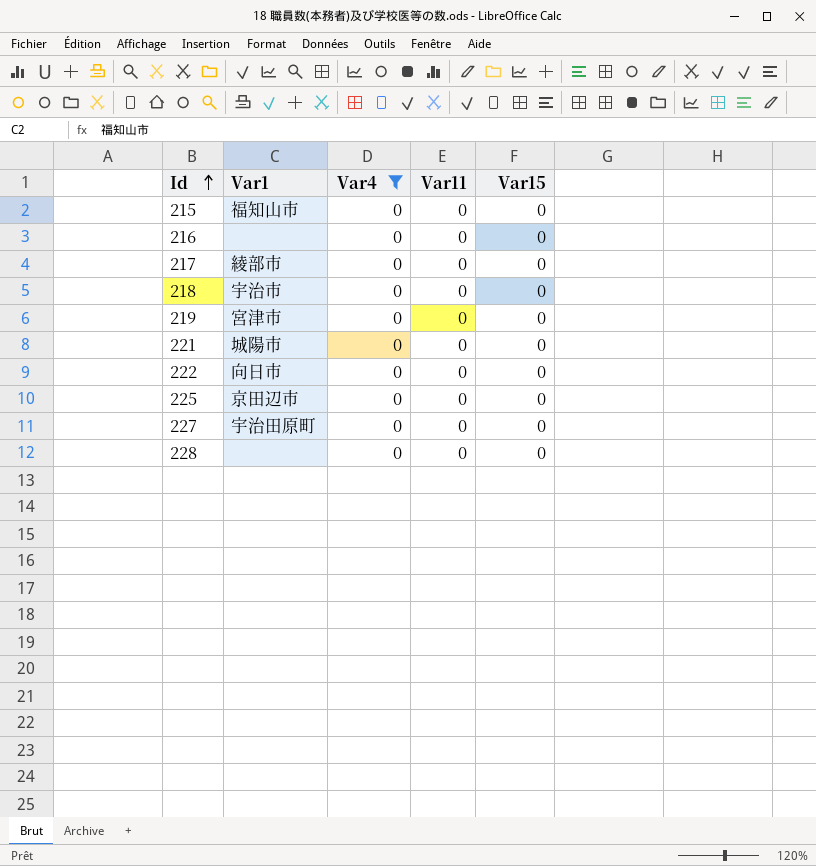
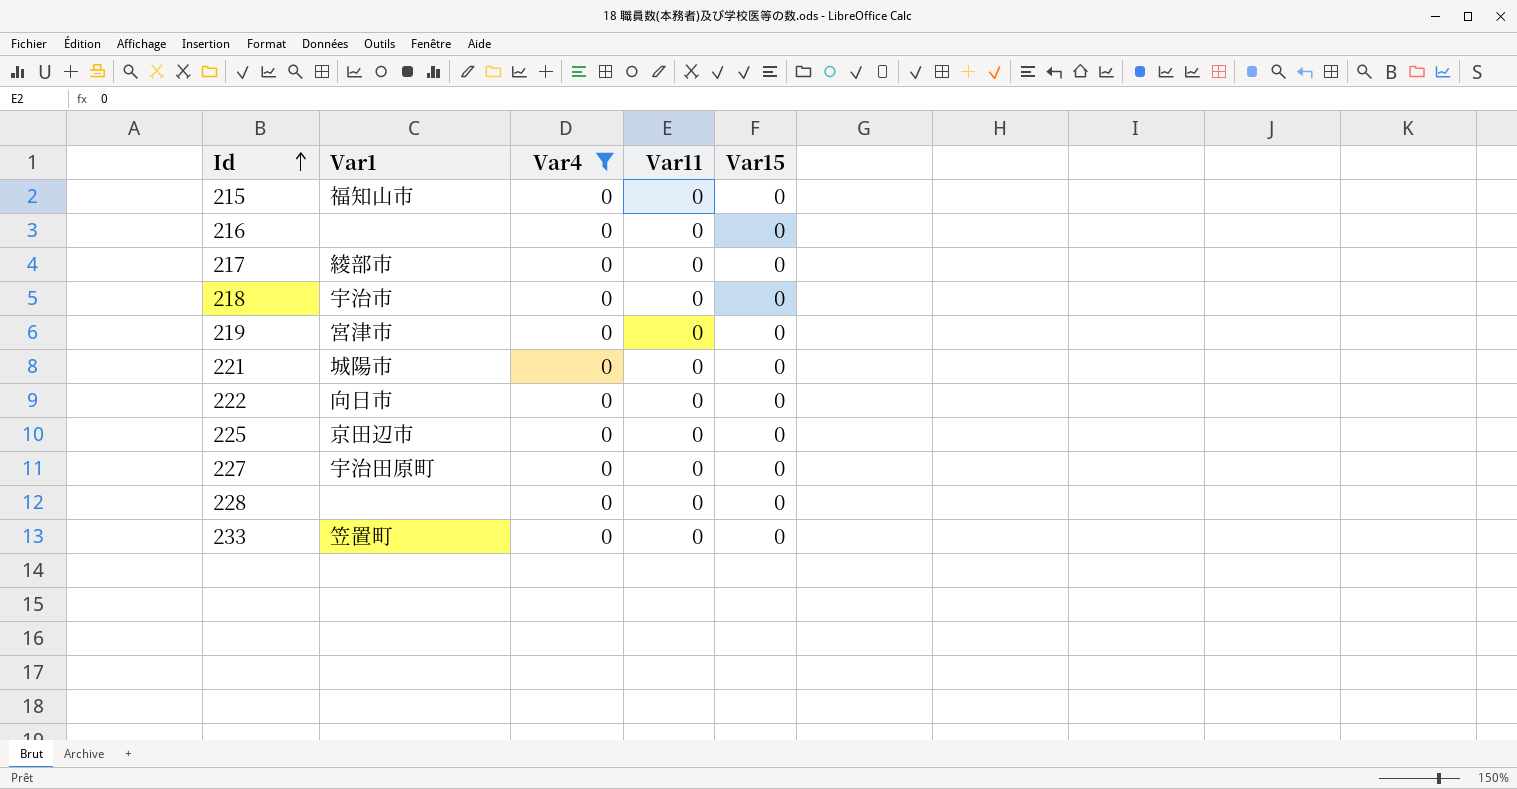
row 233: none -> 笠置町 | 0 | 0 | 0

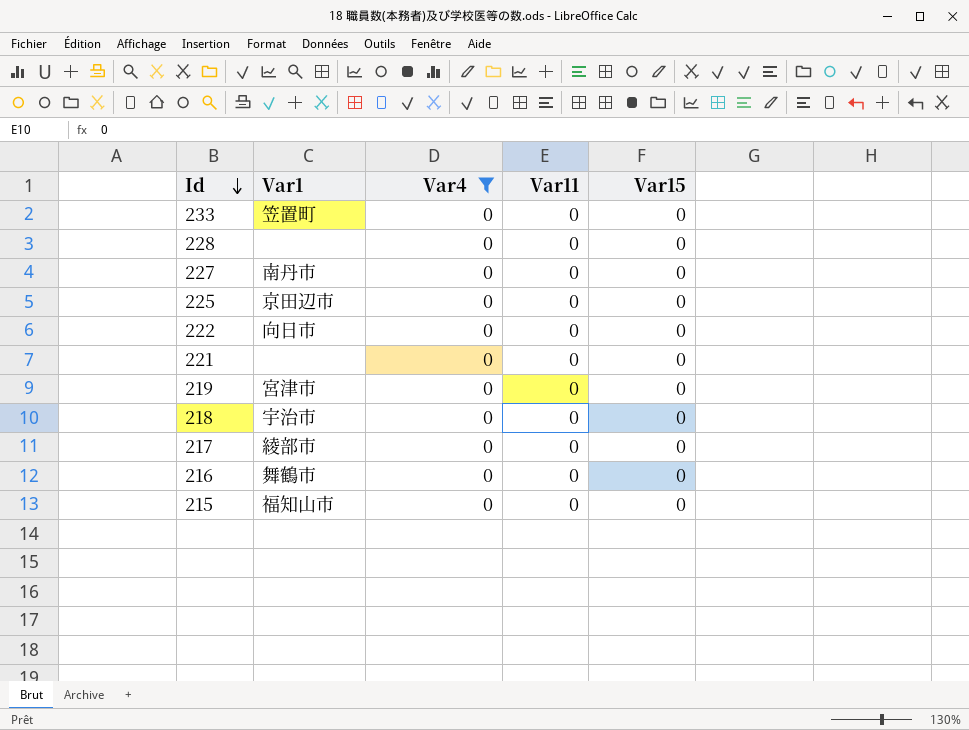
row order: Id ascending -> Id descending
227 | Var1: 宇治田原町 -> 南丹市
221 | Var1: 城陽市 -> none
216 | Var1: none -> 舞鶴市

